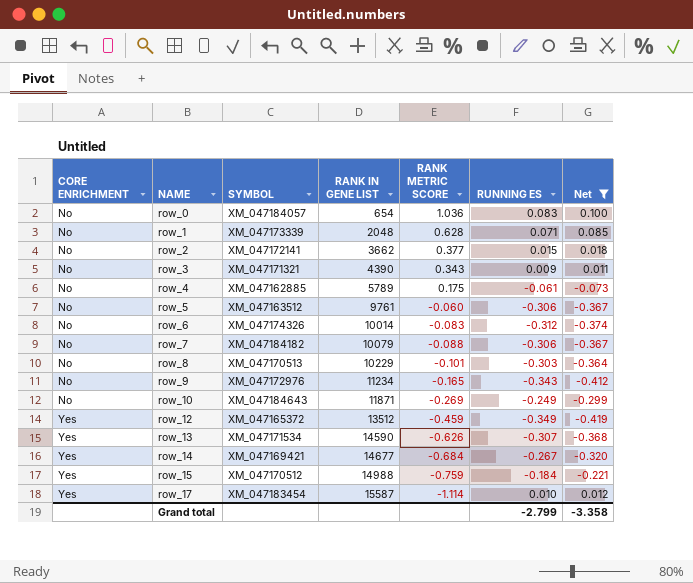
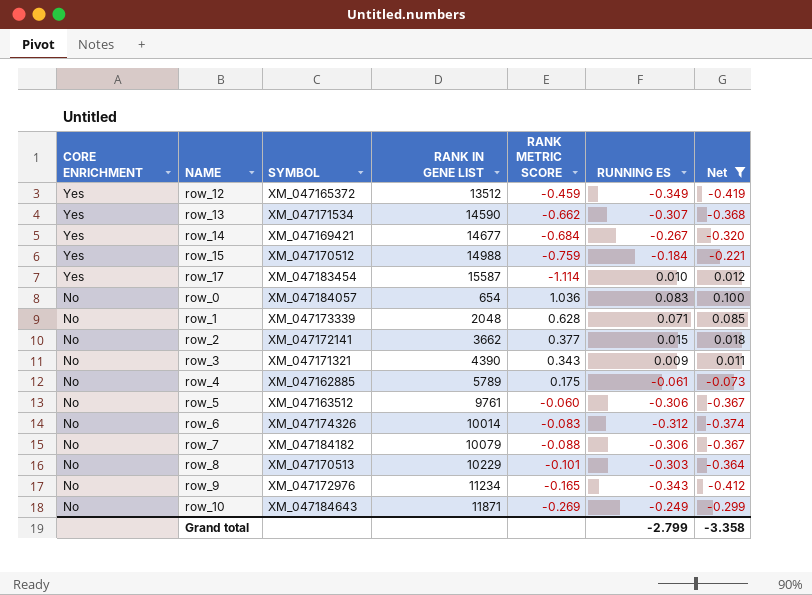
row order: CORE ENRICHMENT ascending -> CORE ENRICHMENT descending
row_13 | RANK METRIC SCORE: -0.626 -> -0.662

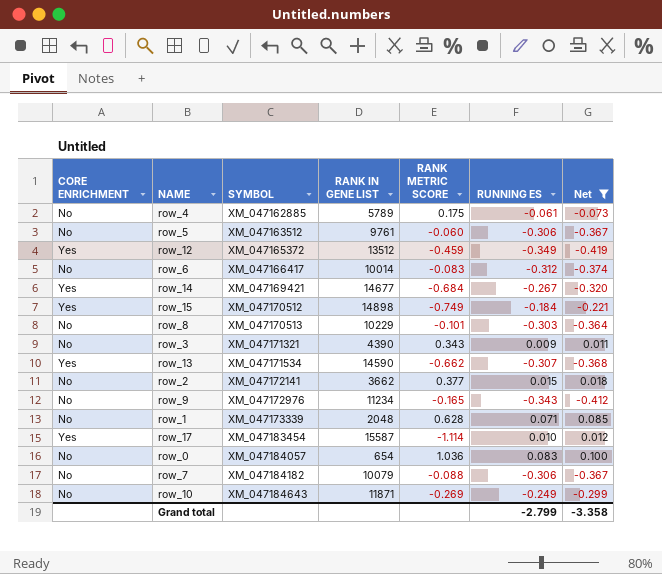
row order: CORE ENRICHMENT descending -> SYMBOL ascending
row_6 | SYMBOL: XM_047174326 -> XM_047166417
row_15 | RANK IN GENE LIST: 14988 -> 14898
row_15 | RANK METRIC SCORE: -0.759 -> -0.749

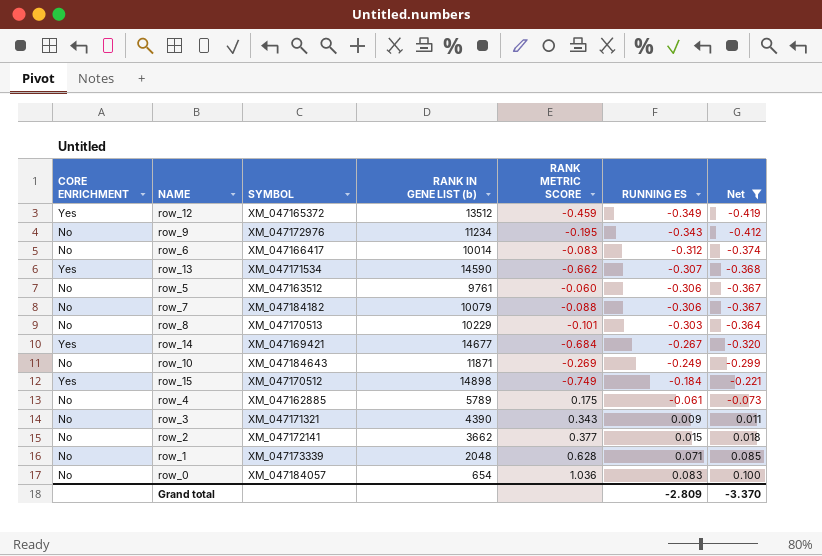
row order: SYMBOL ascending -> RUNNING ES ascending
column name: RANK IN GENE LIST -> RANK IN GENE LIST (b)
row row_17: Yes | XM_047183454 | 15587 | -1.114 | 0.010 | 0.012 -> none
row_9 | RANK METRIC SCORE: -0.165 -> -0.195
Grand total | RUNNING ES: -2.799 -> -2.809
Grand total | Net: -3.358 -> -3.370

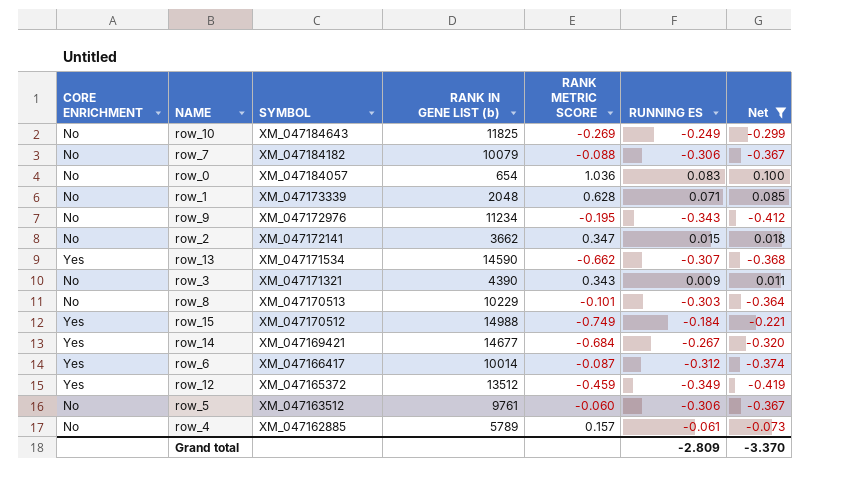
row order: RUNNING ES ascending -> SYMBOL descending
row_10 | RANK IN GENE LIST (b): 11871 -> 11825
row_2 | RANK METRIC SCORE: 0.377 -> 0.347
row_15 | RANK IN GENE LIST (b): 14898 -> 14988
row_6 | CORE ENRICHMENT: No -> Yes
row_6 | RANK METRIC SCORE: -0.083 -> -0.087
row_4 | RANK METRIC SCORE: 0.175 -> 0.157

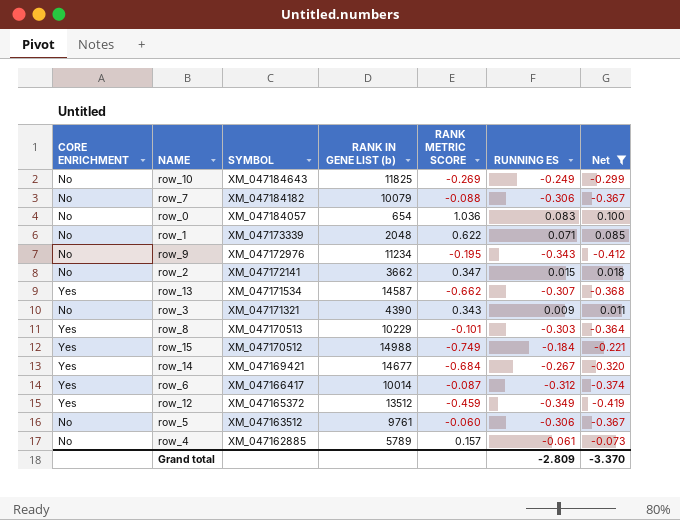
row_1 | RANK METRIC SCORE: 0.628 -> 0.622
row_13 | RANK IN GENE LIST (b): 14590 -> 14587
row_8 | CORE ENRICHMENT: No -> Yes

